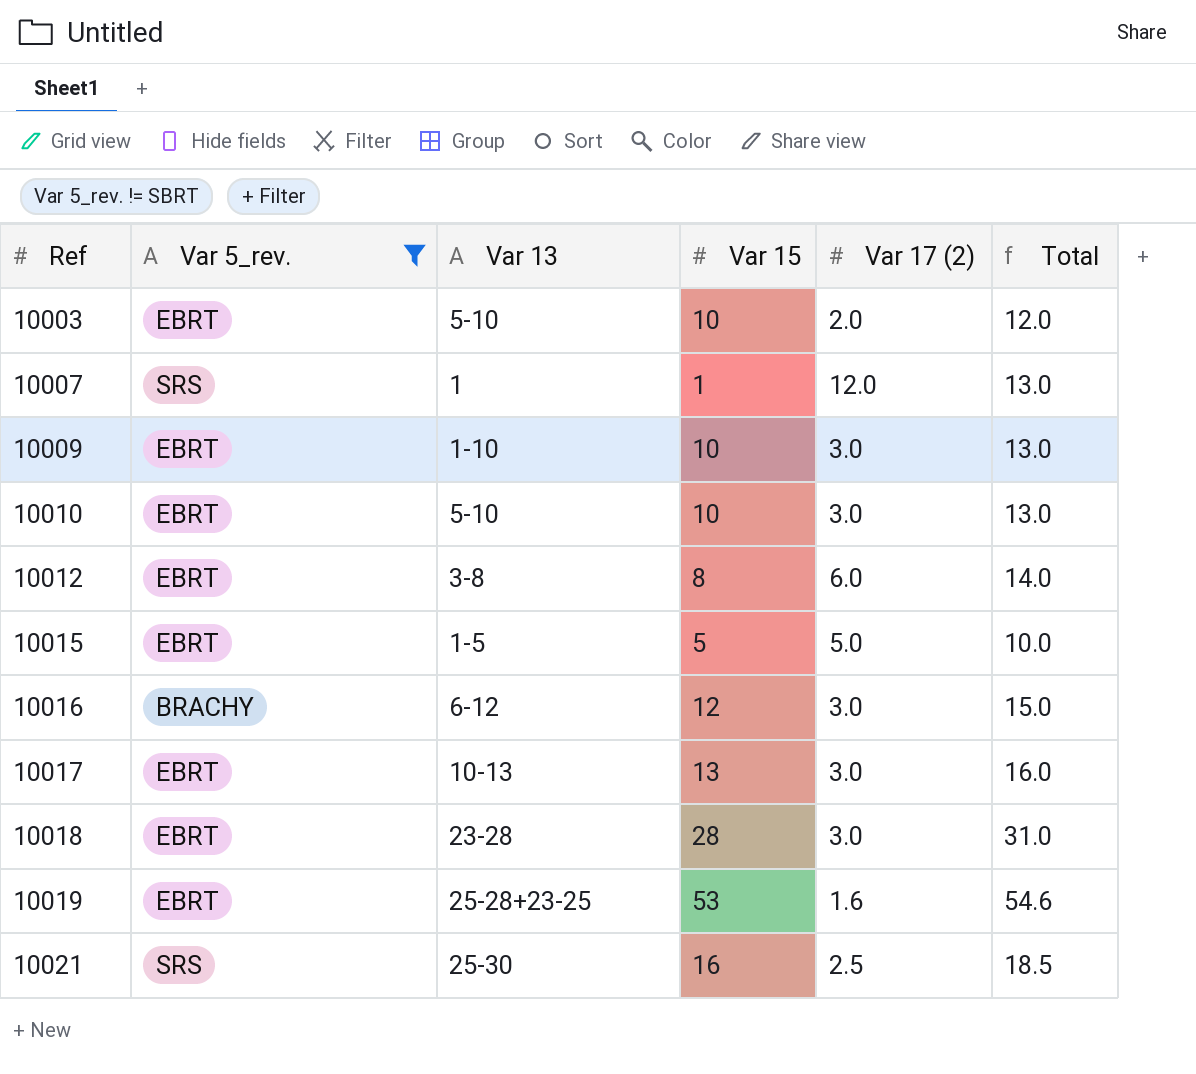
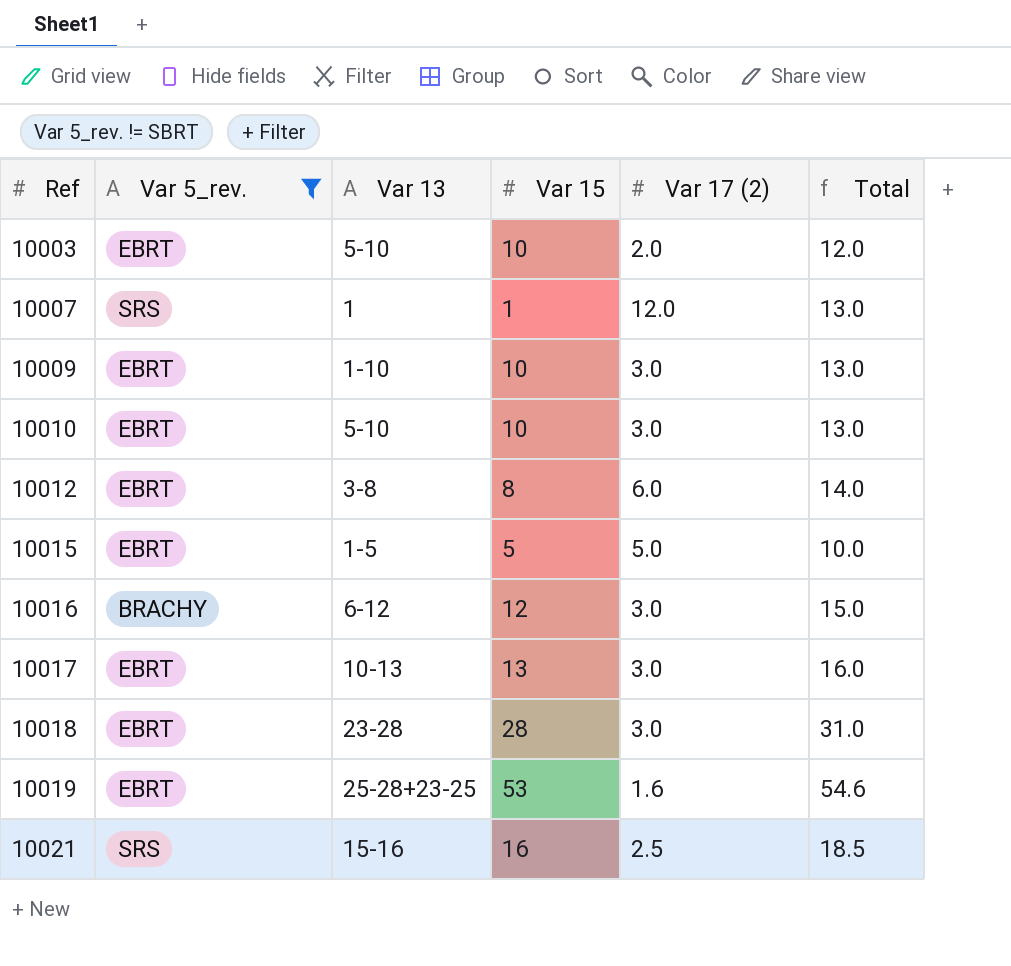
10021 | Var 13: 25-30 -> 15-16

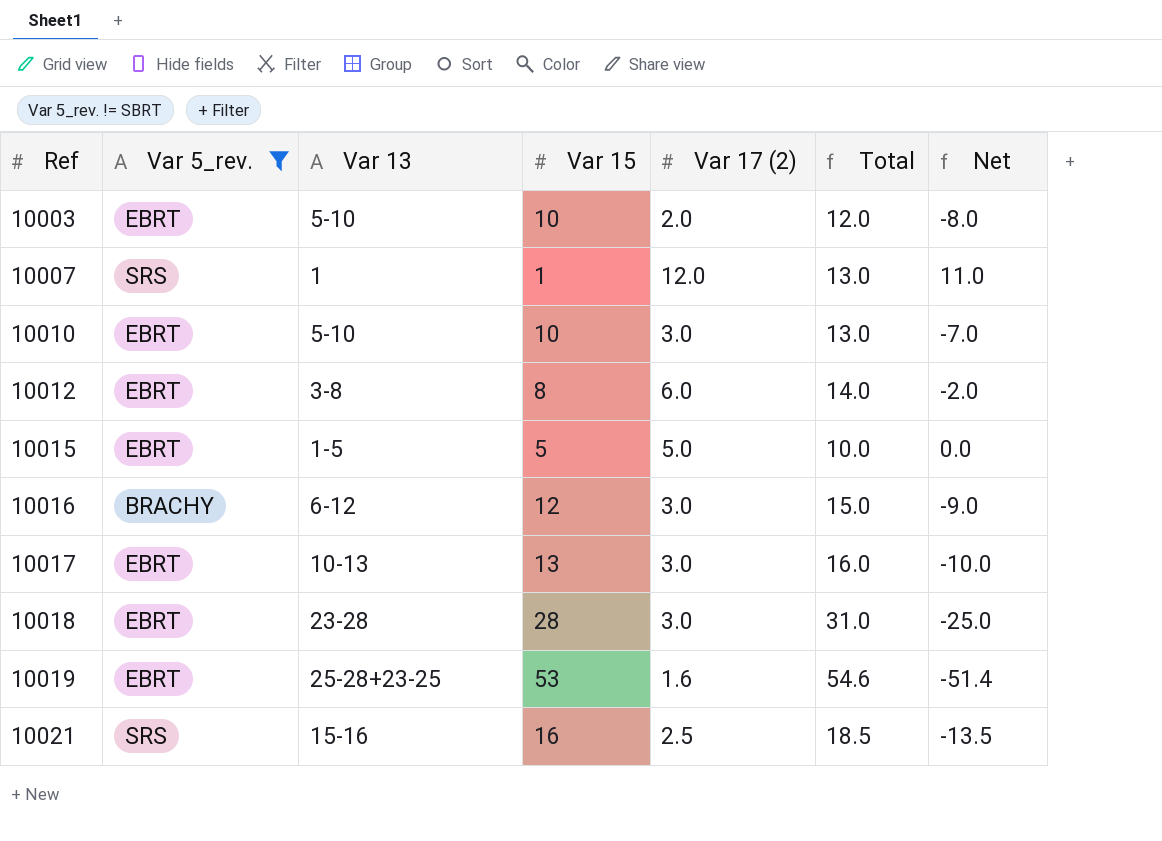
column Net | formula: none -> [Var 17 (2)] - [Var 15]
row 10009: EBRT | 1-10 | 10 | 3.0 | 13.0 -> none

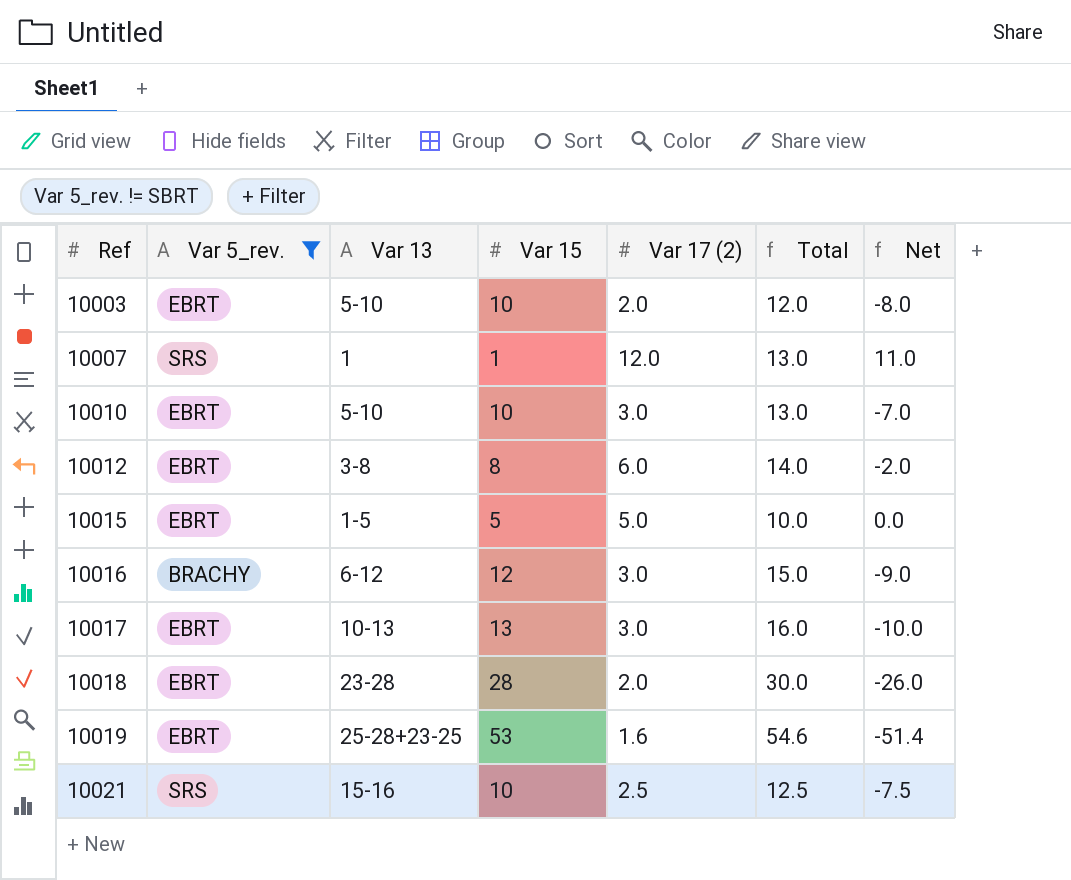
10018 | Var 17 (2): 3.0 -> 2.0
10018 | Total: 31.0 -> 30.0
10018 | Net: -25.0 -> -26.0
10021 | Var 15: 16 -> 10
10021 | Total: 18.5 -> 12.5
10021 | Net: -13.5 -> -7.5

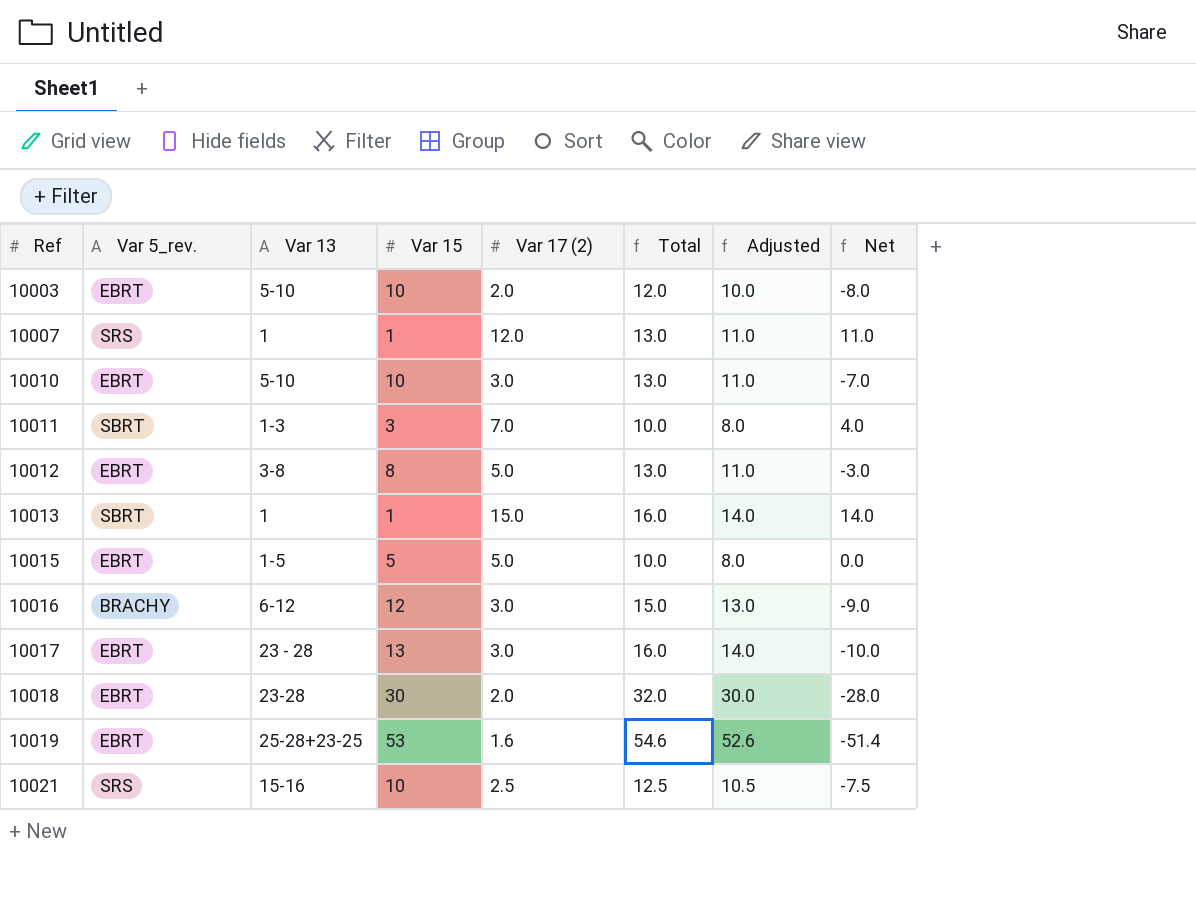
filter: Var 5_rev. != SBRT -> none
column Adjusted | formula: none -> [Total] - 2
10012 | Var 17 (2): 6.0 -> 5.0
10012 | Total: 14.0 -> 13.0
10012 | Net: -2.0 -> -3.0
10017 | Var 13: 10-13 -> 23 - 28
10018 | Var 15: 28 -> 30
10018 | Total: 30.0 -> 32.0
10018 | Net: -26.0 -> -28.0

